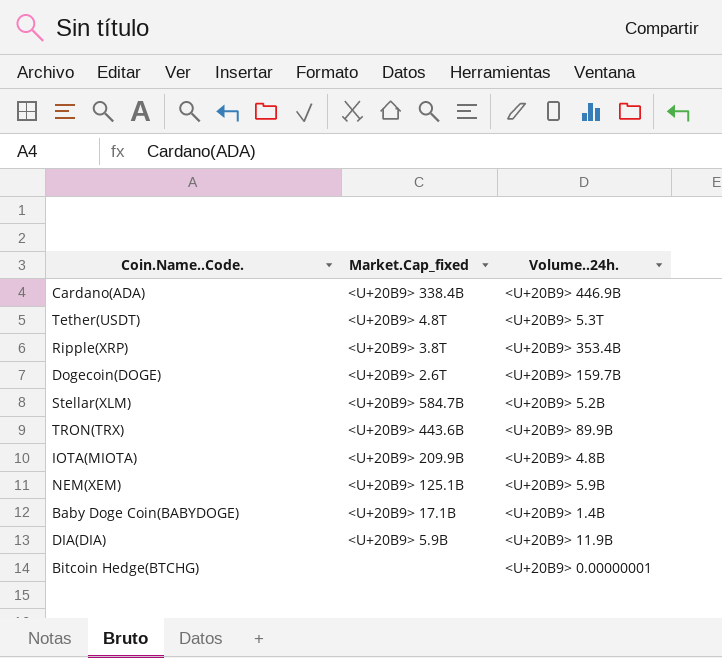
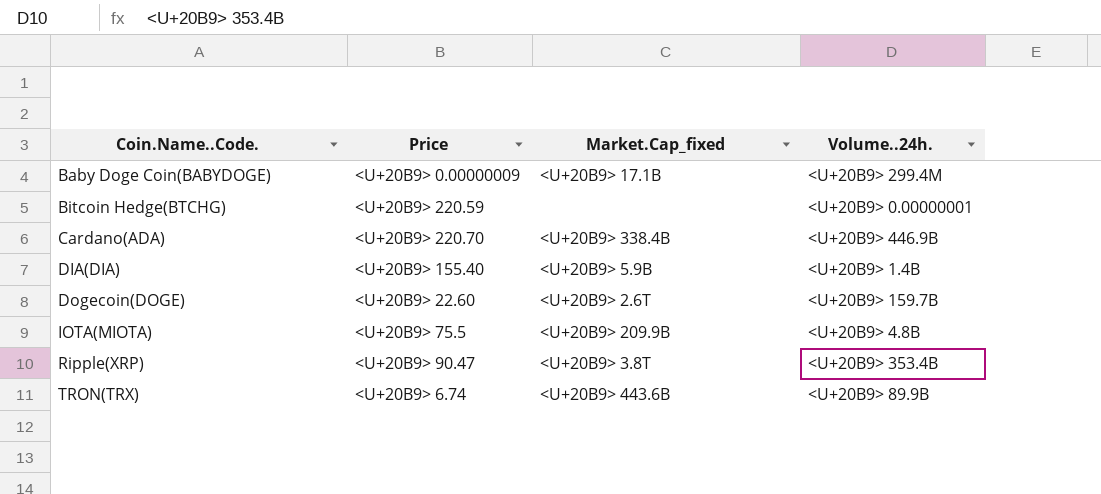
row order: none -> Coin.Name..Code. ascending
column Price | position: none -> 2
row Tether(USDT): <U+20B9> 4.8T | <U+20B9> 5.3T -> none
row Stellar(XLM): <U+20B9> 584.7B | <U+20B9> 5.2B -> none
row NEM(XEM): <U+20B9> 125.1B | <U+20B9> 5.9B -> none
Baby Doge Coin(BABYDOGE) | Volume..24h.: <U+20B9> 1.4B -> <U+20B9> 299.4M
DIA(DIA) | Volume..24h.: <U+20B9> 11.9B -> <U+20B9> 1.4B

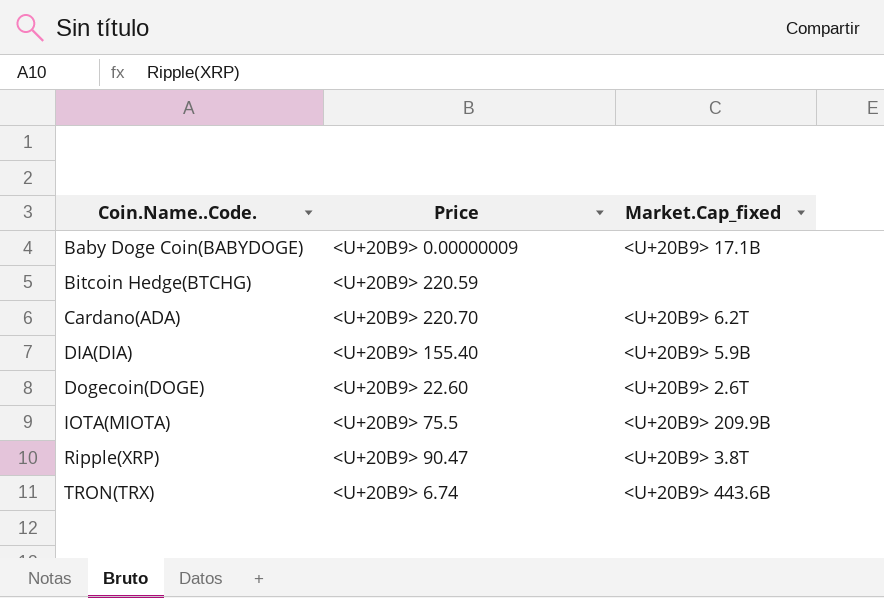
column Volume..24h. | position: 4 -> none
Cardano(ADA) | Market.Cap_fixed: <U+20B9> 338.4B -> <U+20B9> 6.2T

